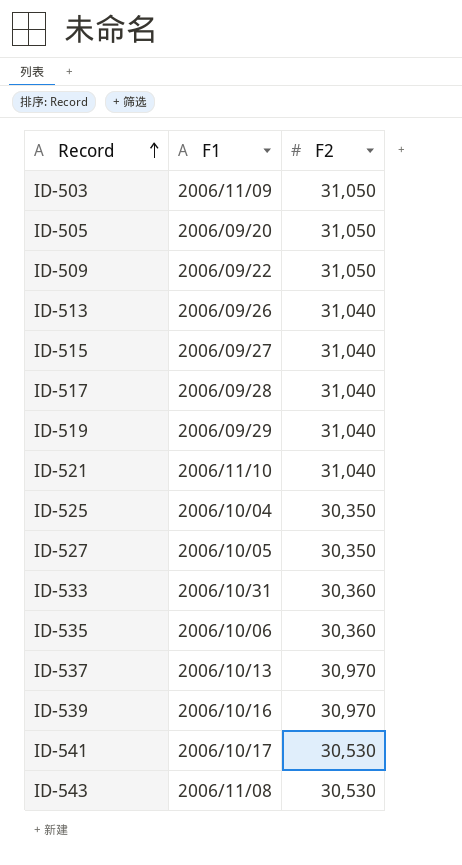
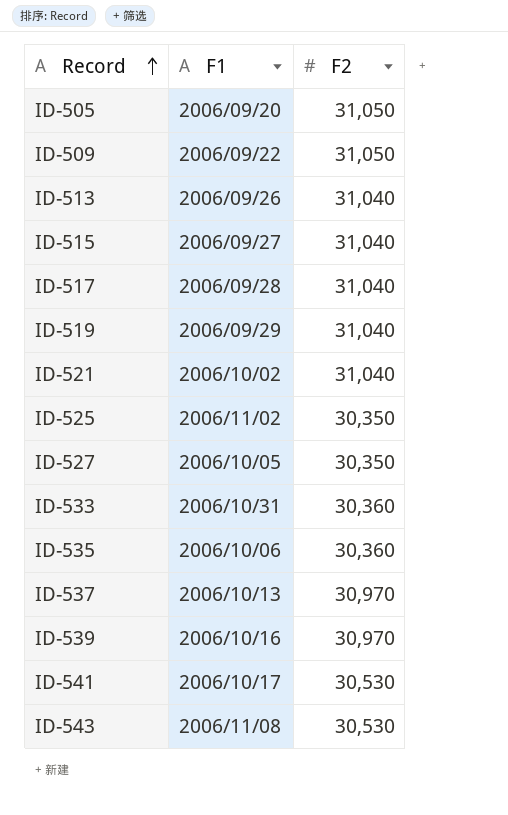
row ID-503: 2006/11/09 | 31,050 -> none
ID-521 | F1: 2006/11/10 -> 2006/10/02
ID-525 | F1: 2006/10/04 -> 2006/11/02

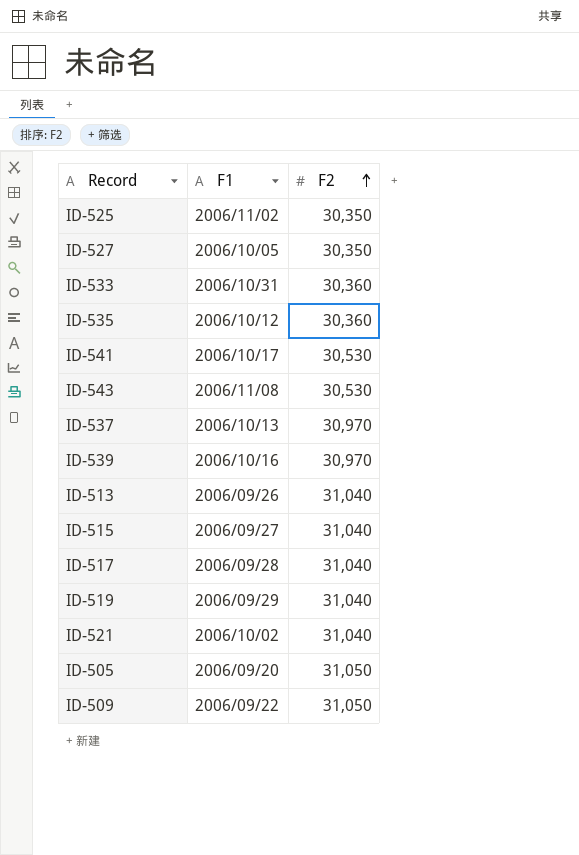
row order: Record ascending -> F2 ascending
ID-535 | F1: 2006/10/06 -> 2006/10/12

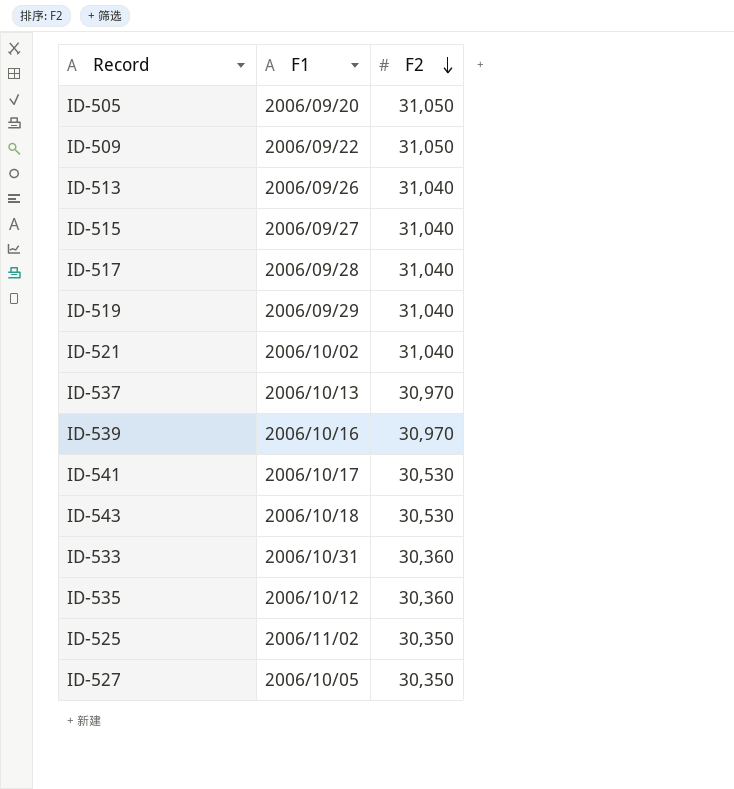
row order: F2 ascending -> F2 descending
ID-543 | F1: 2006/11/08 -> 2006/10/18

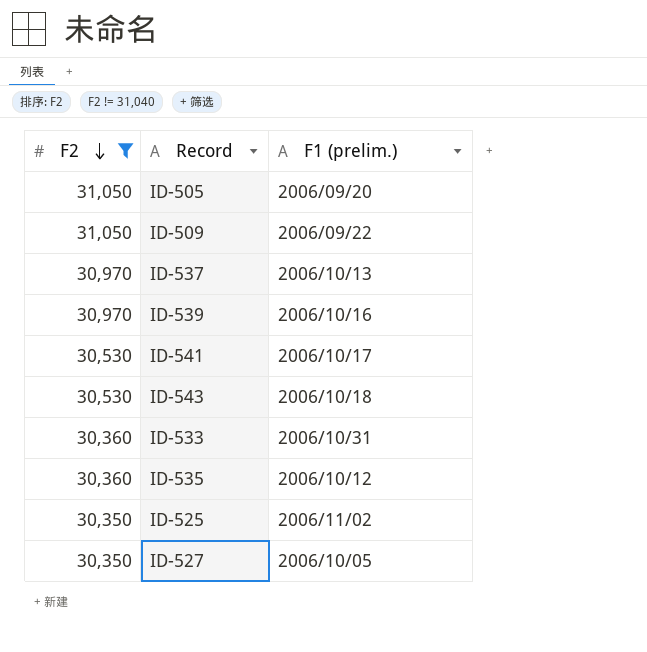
filter: none -> F2 != 31,040
column F2 | position: 3 -> 1
column name: F1 -> F1 (prelim.)

